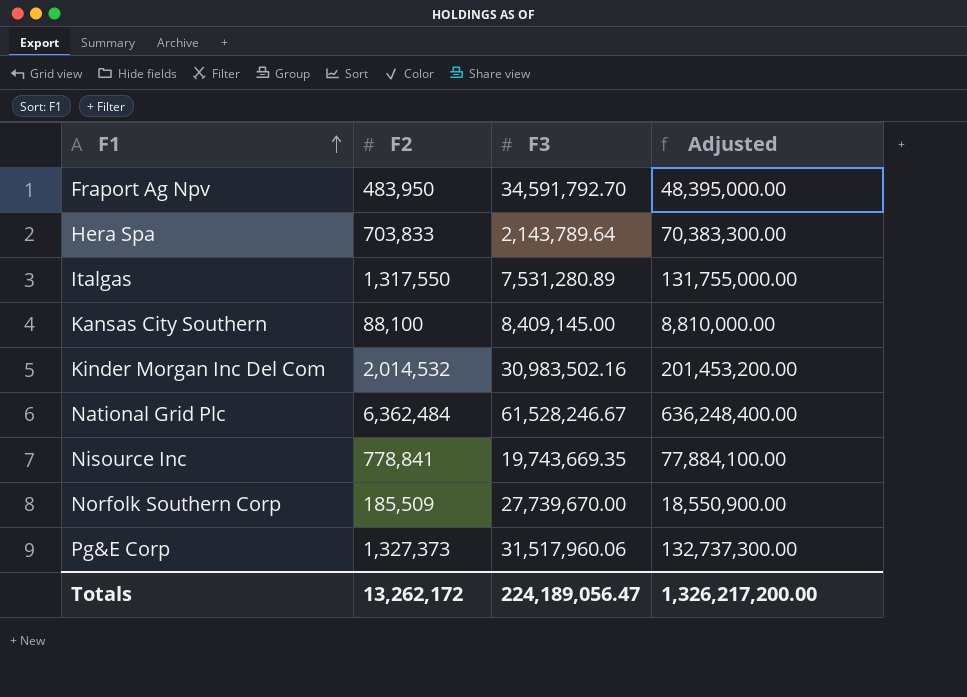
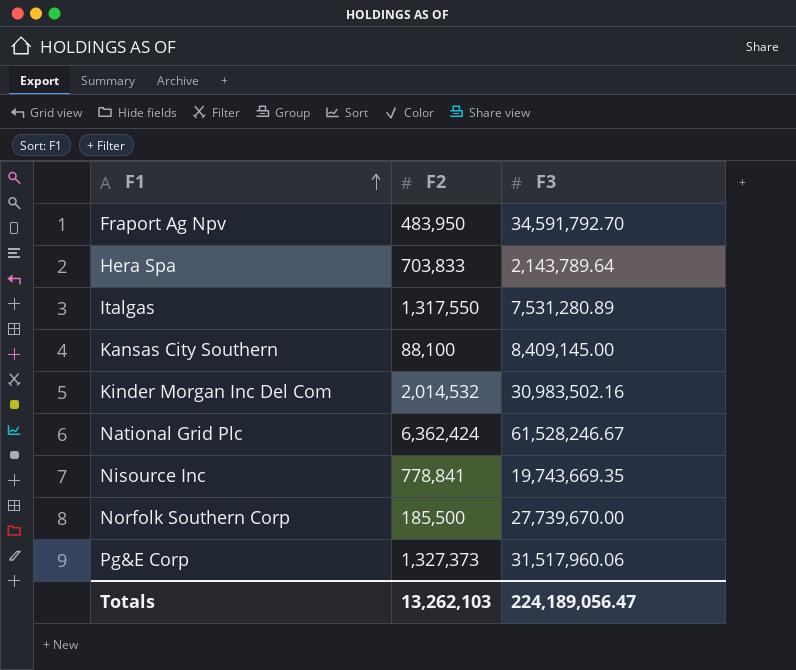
column Adjusted | formula: [F2] * 100 -> none
National Grid Plc | F2: 6,362,484 -> 6,362,424
Norfolk Southern Corp | F2: 185,509 -> 185,500
Totals | F2: 13,262,172 -> 13,262,103

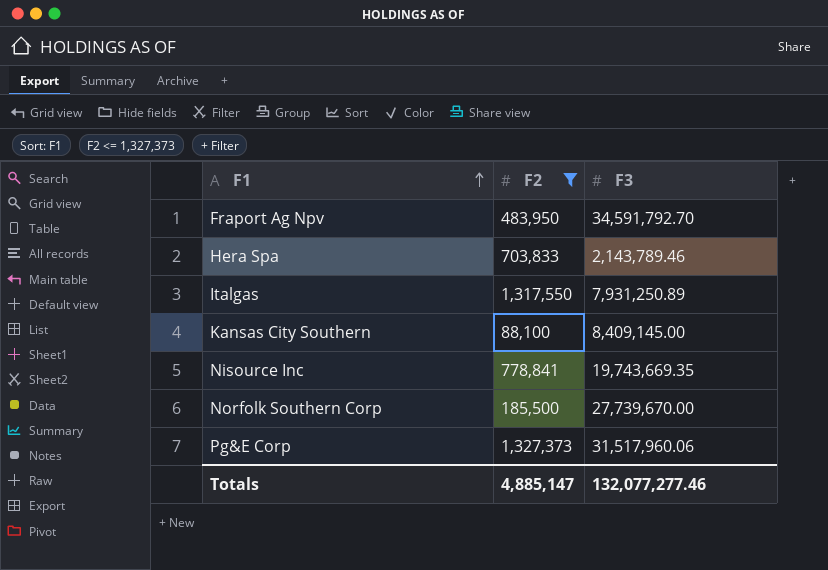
filter: none -> F2 <= 1,327,373
Hera Spa | F3: 2,143,789.64 -> 2,143,789.46
Italgas | F3: 7,531,280.89 -> 7,931,250.89
Totals | F2: 13,262,103 -> 4,885,147
Totals | F3: 224,189,056.47 -> 132,077,277.46

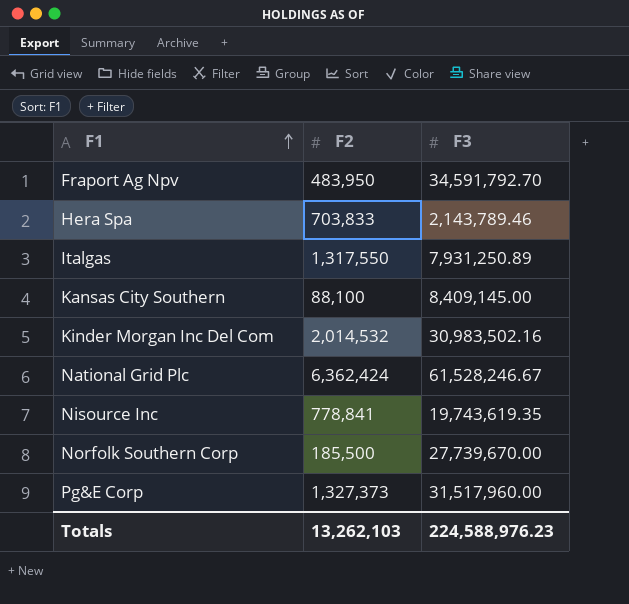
filter: F2 <= 1,327,373 -> none
Nisource Inc | F3: 19,743,669.35 -> 19,743,619.35
Pg&E Corp | F3: 31,517,960.06 -> 31,517,960.00
Totals | F2: 4,885,147 -> 13,262,103
Totals | F3: 132,077,277.46 -> 224,588,976.23

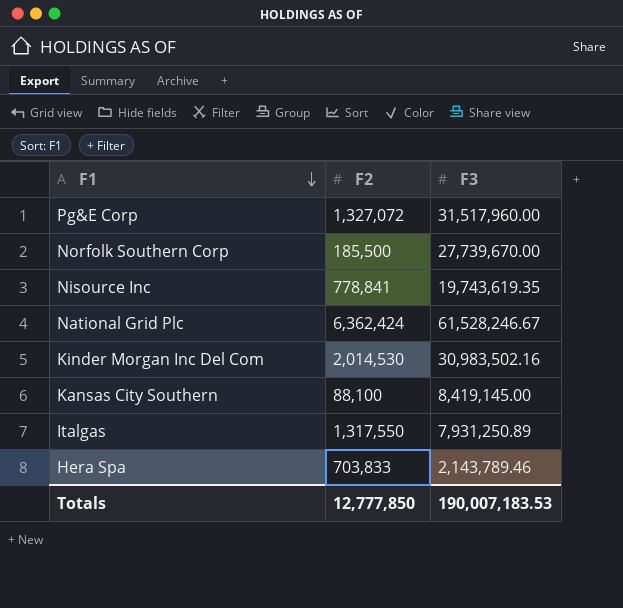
row order: F1 ascending -> F1 descending
row Fraport Ag Npv: 483,950 | 34,591,792.70 -> none
Pg&E Corp | F2: 1,327,373 -> 1,327,072
Kinder Morgan Inc Del Com | F2: 2,014,532 -> 2,014,530
Kansas City Southern | F3: 8,409,145.00 -> 8,419,145.00
Totals | F2: 13,262,103 -> 12,777,850
Totals | F3: 224,588,976.23 -> 190,007,183.53

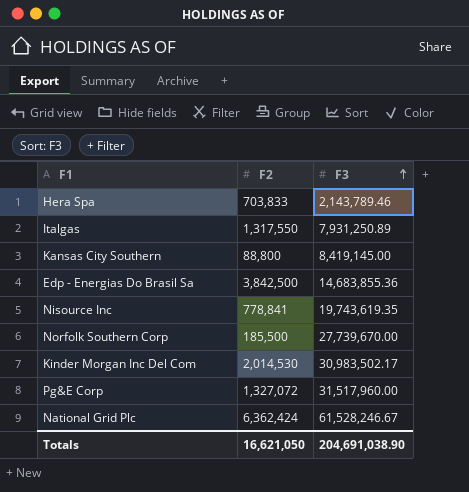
row order: F1 descending -> F3 ascending
Kansas City Southern | F2: 88,100 -> 88,800
row Edp - Energias Do Brasil Sa: none -> 3,842,500 | 14,683,855.36
Kinder Morgan Inc Del Com | F3: 30,983,502.16 -> 30,983,502.17
Totals | F2: 12,777,850 -> 16,621,050
Totals | F3: 190,007,183.53 -> 204,691,038.90

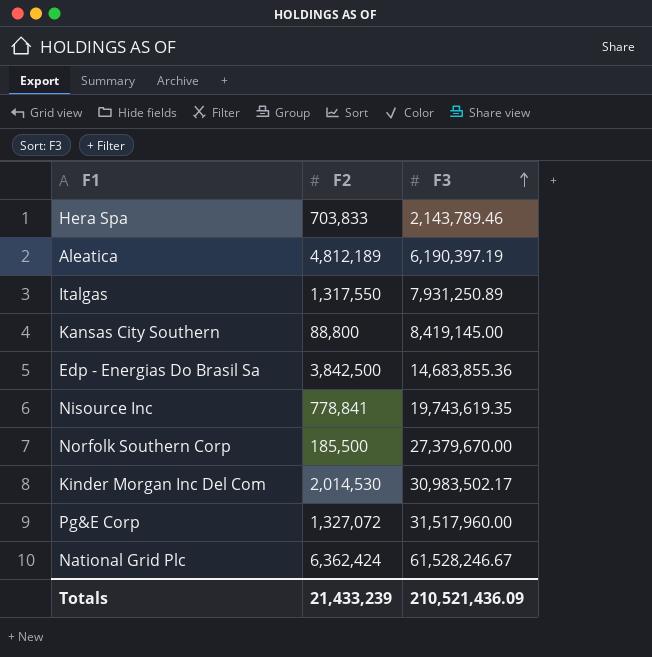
row Aleatica: none -> 4,812,189 | 6,190,397.19
Norfolk Southern Corp | F3: 27,739,670.00 -> 27,379,670.00
Totals | F2: 16,621,050 -> 21,433,239
Totals | F3: 204,691,038.90 -> 210,521,436.09

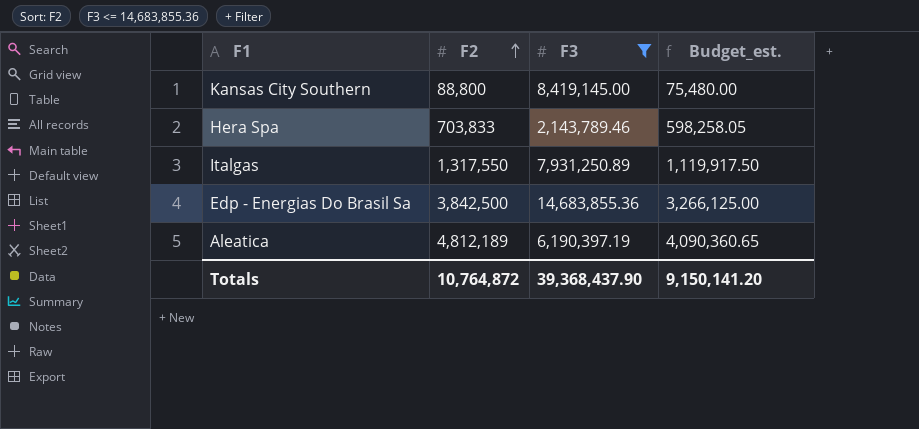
filter: none -> F3 <= 14,683,855.36
row order: F3 ascending -> F2 ascending
column Budget_est. | formula: none -> [F2] * 0.85
Totals | F2: 21,433,239 -> 10,764,872
Totals | F3: 210,521,436.09 -> 39,368,437.90

